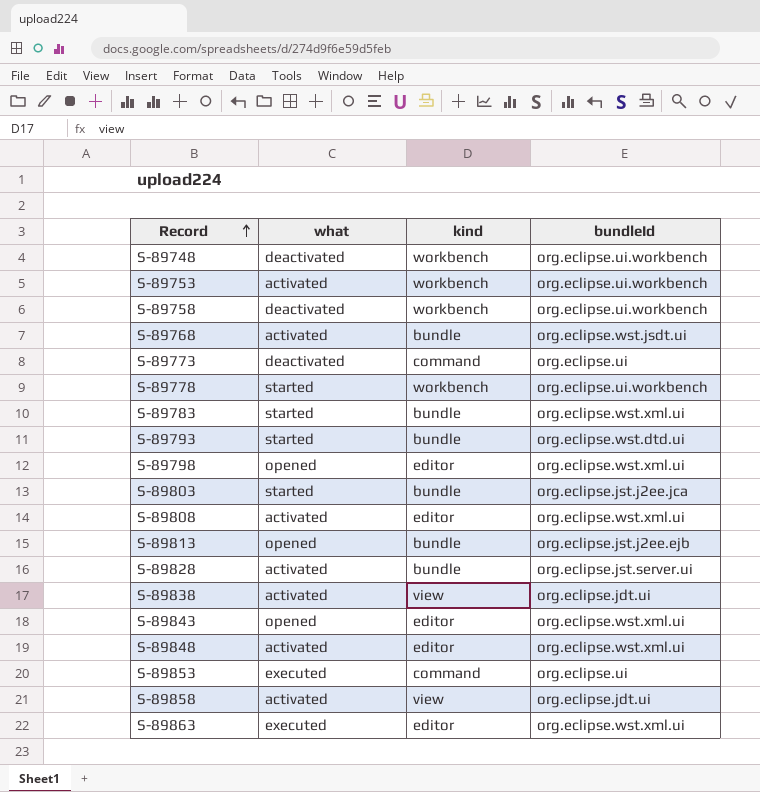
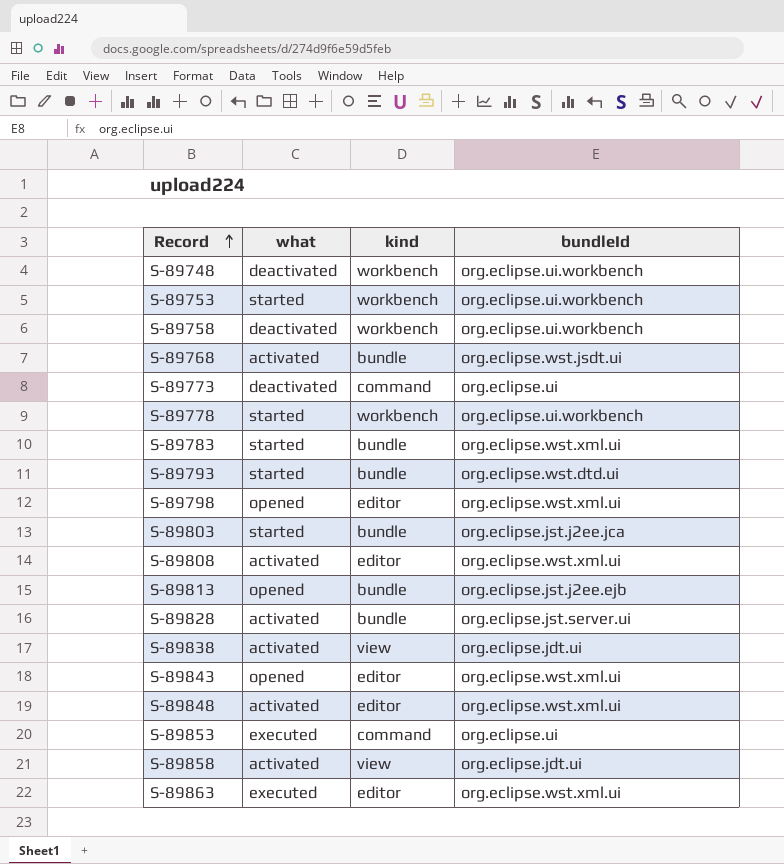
S-89753 | what: activated -> started

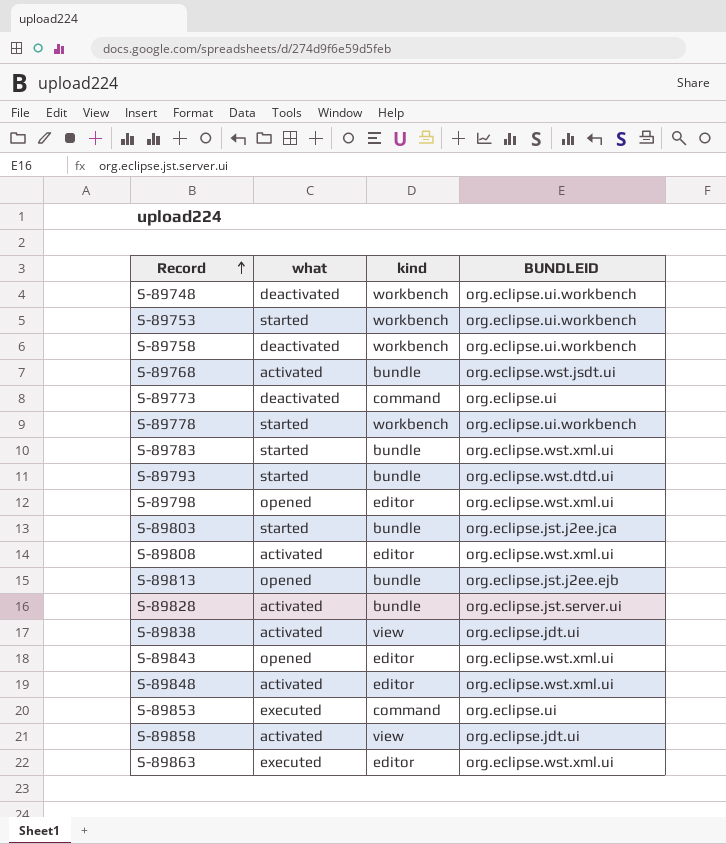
column name: bundleId -> BUNDLEID

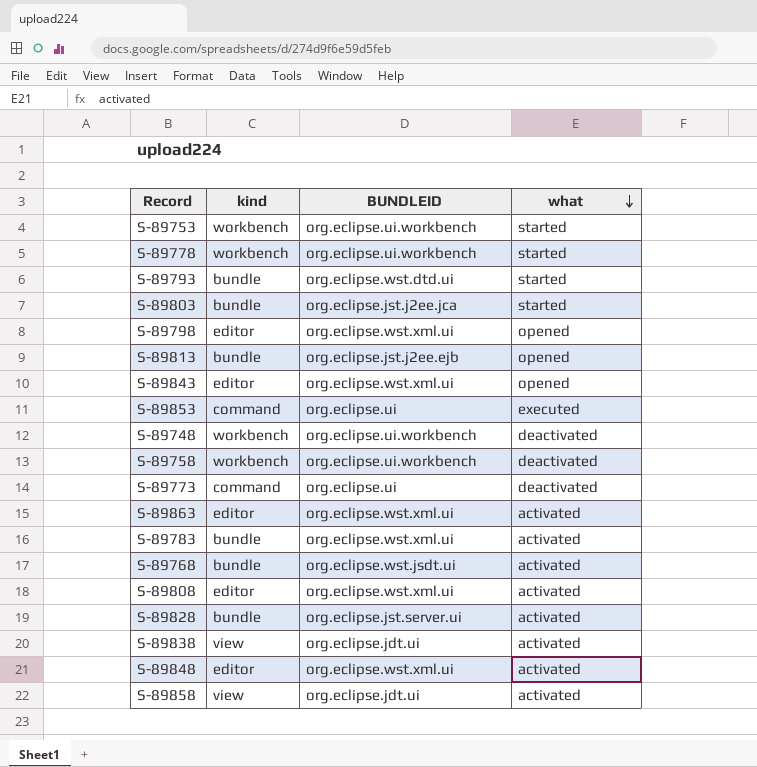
row order: Record ascending -> what descending
column what | position: 2 -> 4
S-89863 | what: executed -> activated
S-89783 | what: started -> activated

